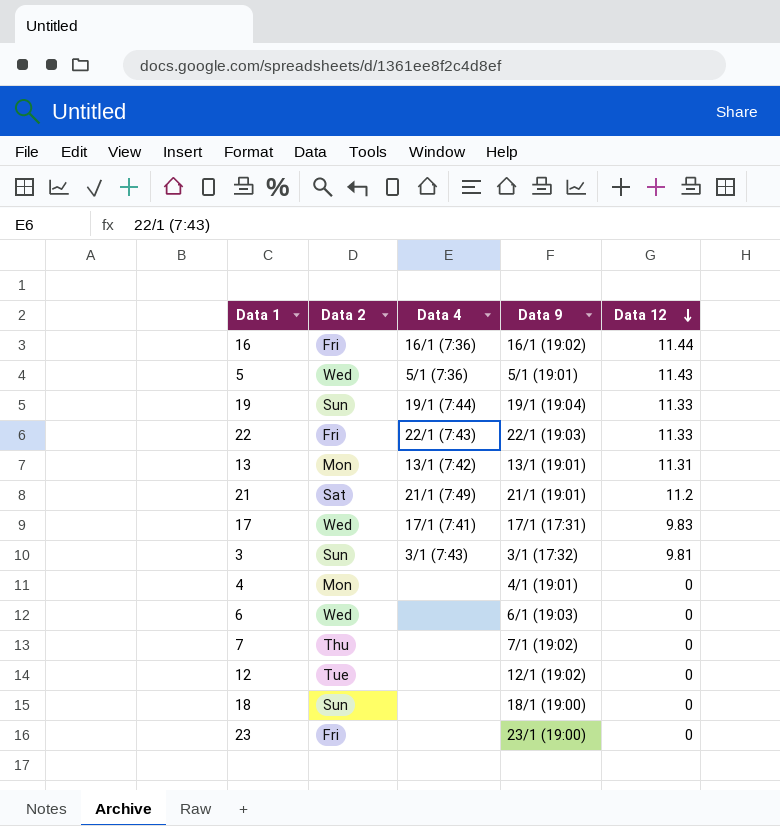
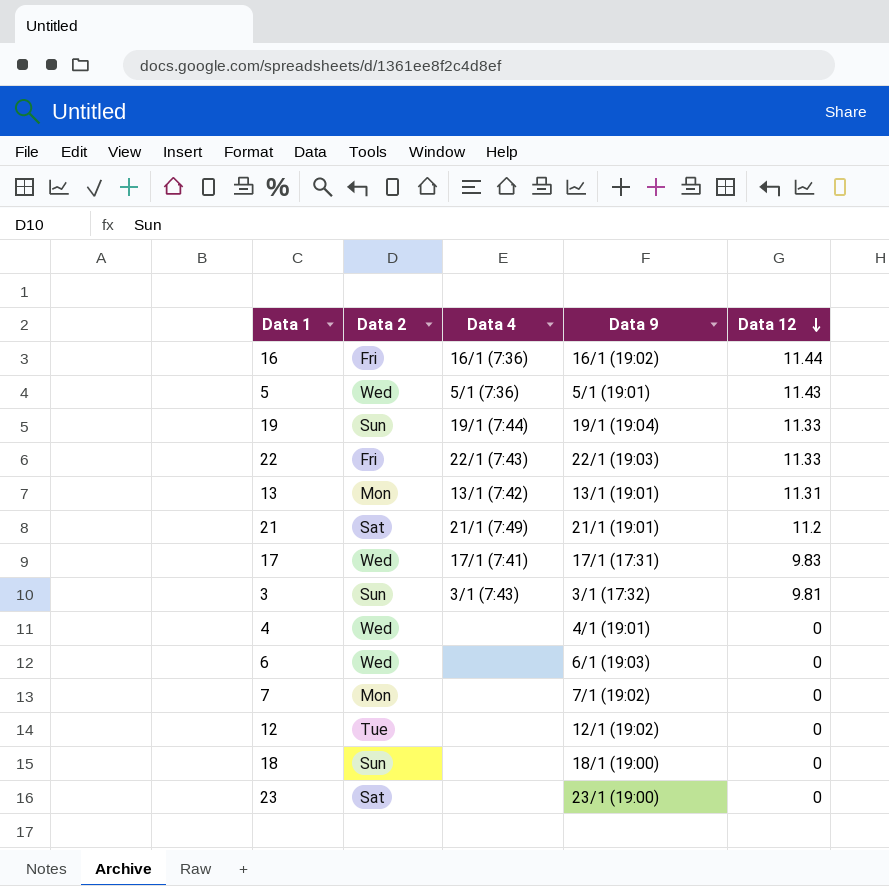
4 | Data 2: Mon -> Wed
7 | Data 2: Thu -> Mon
23 | Data 2: Fri -> Sat

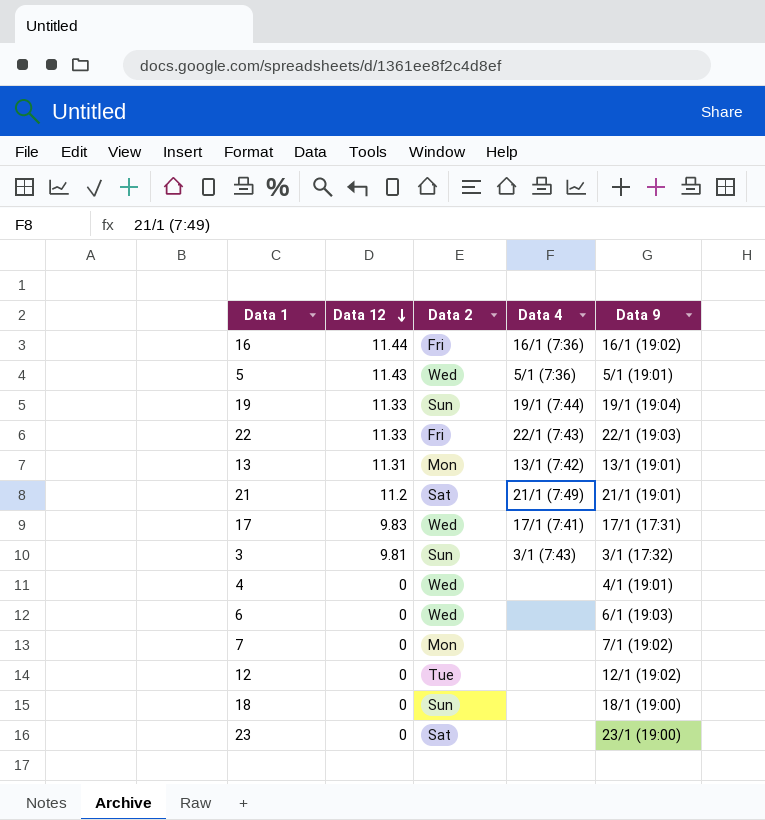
column Data 12 | position: 5 -> 2

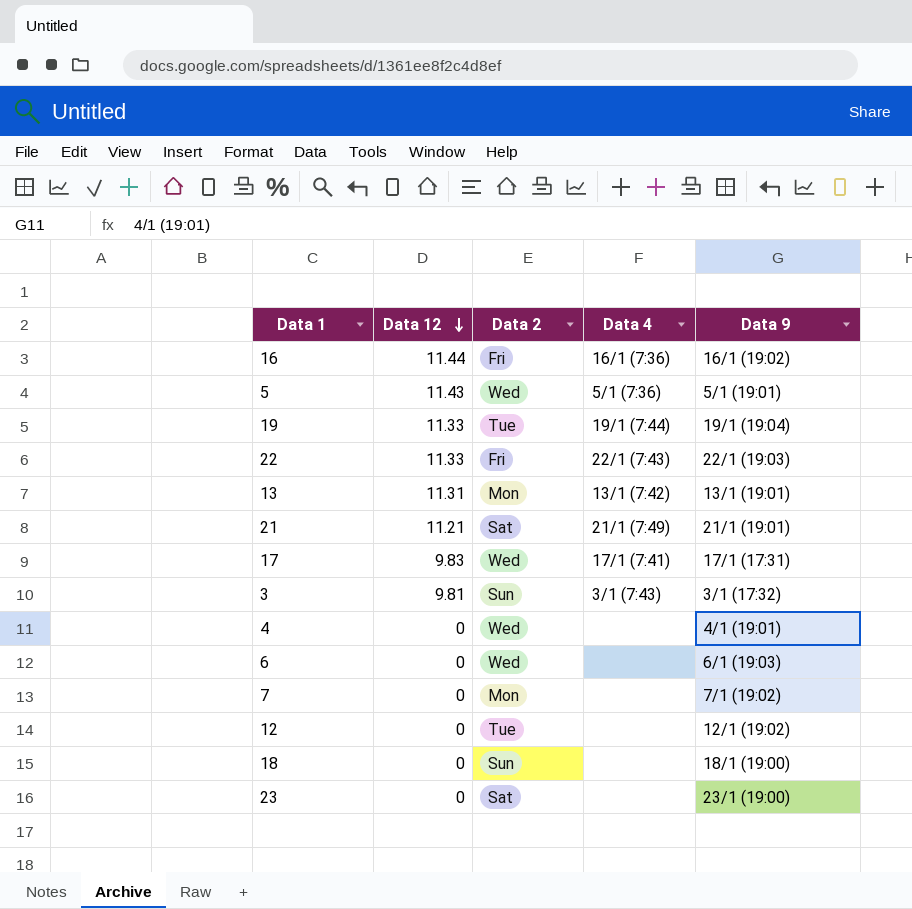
19 | Data 2: Sun -> Tue
21 | Data 12: 11.2 -> 11.21

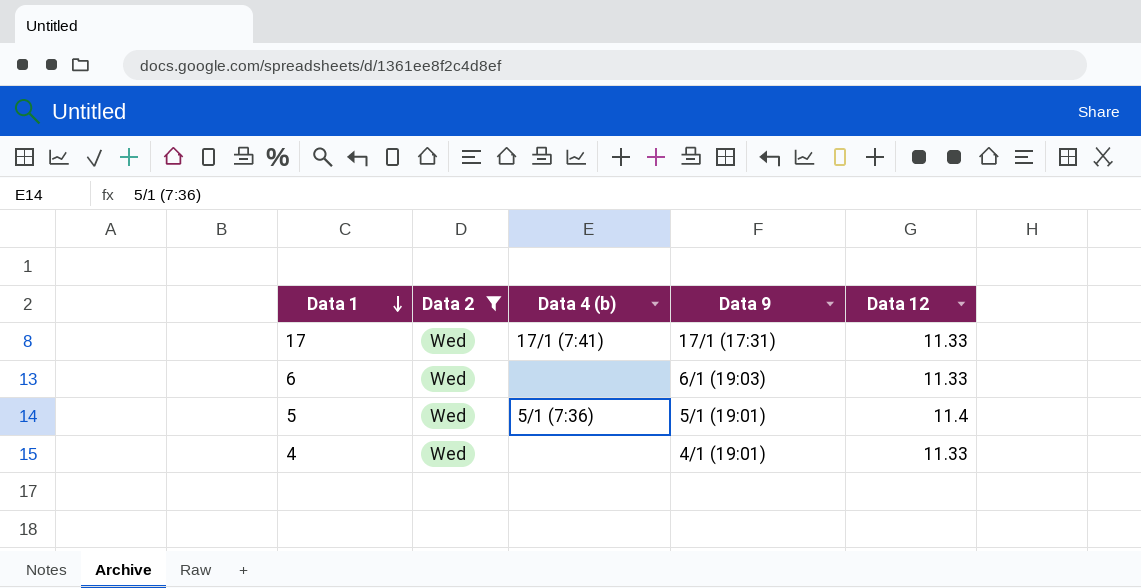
filter: none -> Data 2 = Wed
row order: Data 12 descending -> Data 1 descending
column name: Data 4 -> Data 4 (b)
column Data 12 | position: 2 -> 5
17 | Data 12: 9.83 -> 11.33
6 | Data 12: 0 -> 11.33
5 | Data 12: 11.43 -> 11.4
4 | Data 12: 0 -> 11.33

